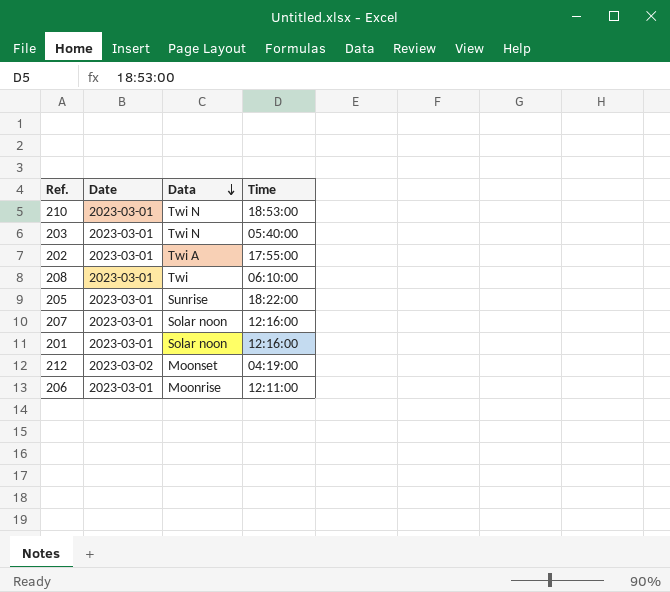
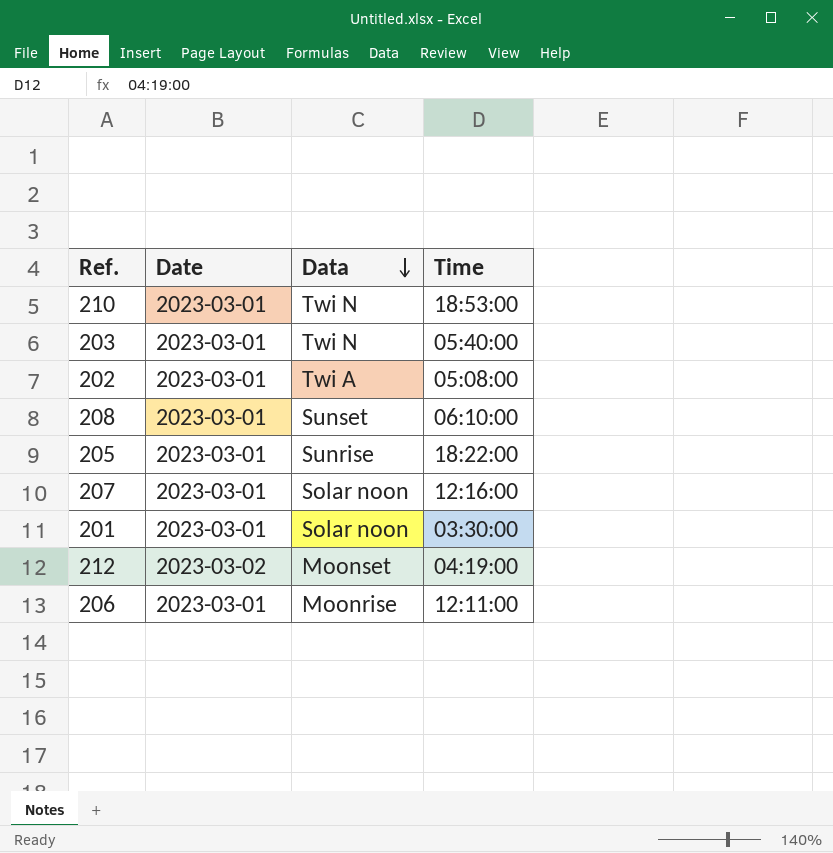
202 | Time: 17:55:00 -> 05:08:00
208 | Data: Twi -> Sunset
201 | Time: 12:16:00 -> 03:30:00

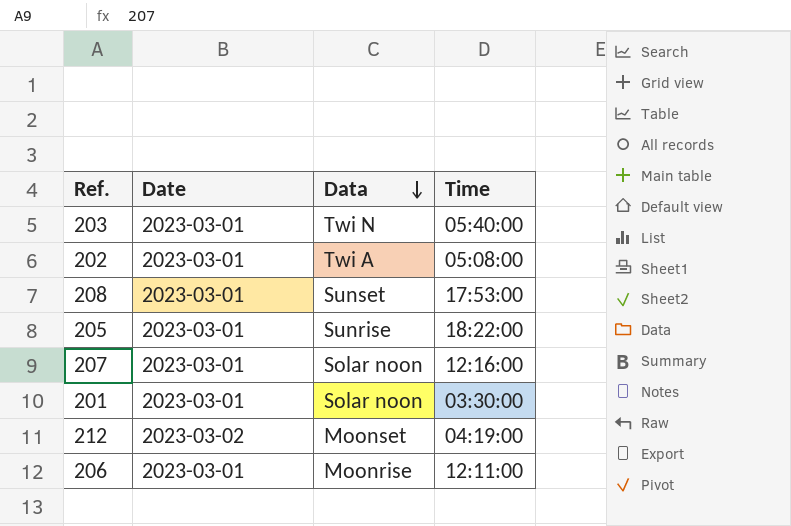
row 210: 2023-03-01 | Twi N | 18:53:00 -> none
208 | Time: 06:10:00 -> 17:53:00

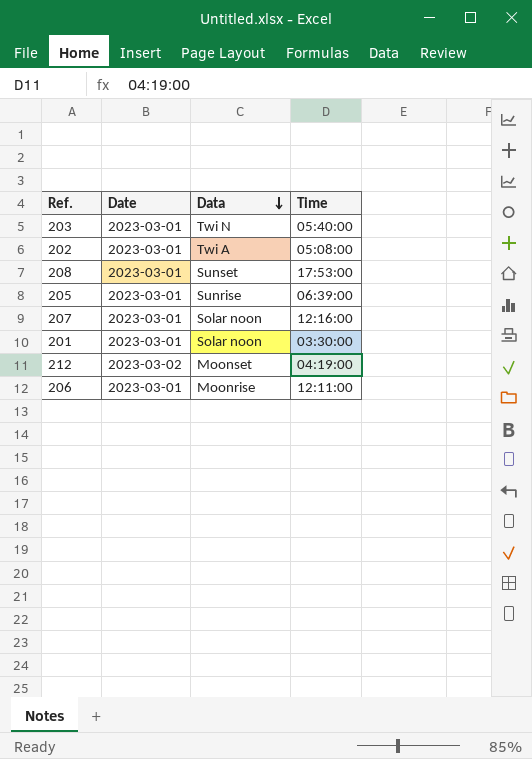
205 | Time: 18:22:00 -> 06:39:00

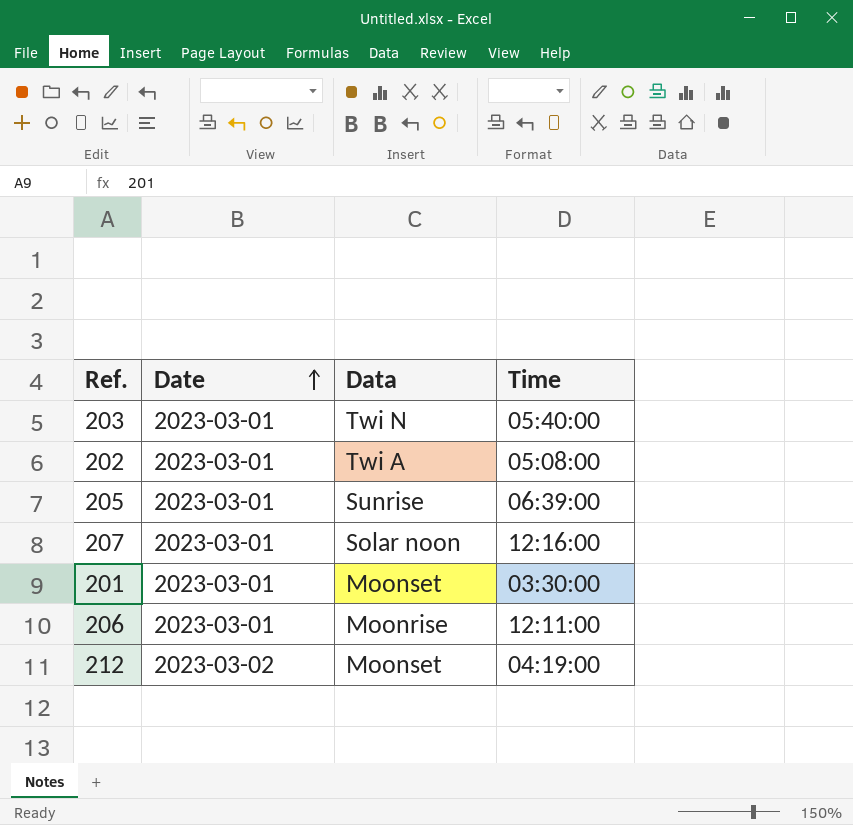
row order: Data descending -> Date ascending
row 208: 2023-03-01 | Sunset | 17:53:00 -> none
201 | Data: Solar noon -> Moonset

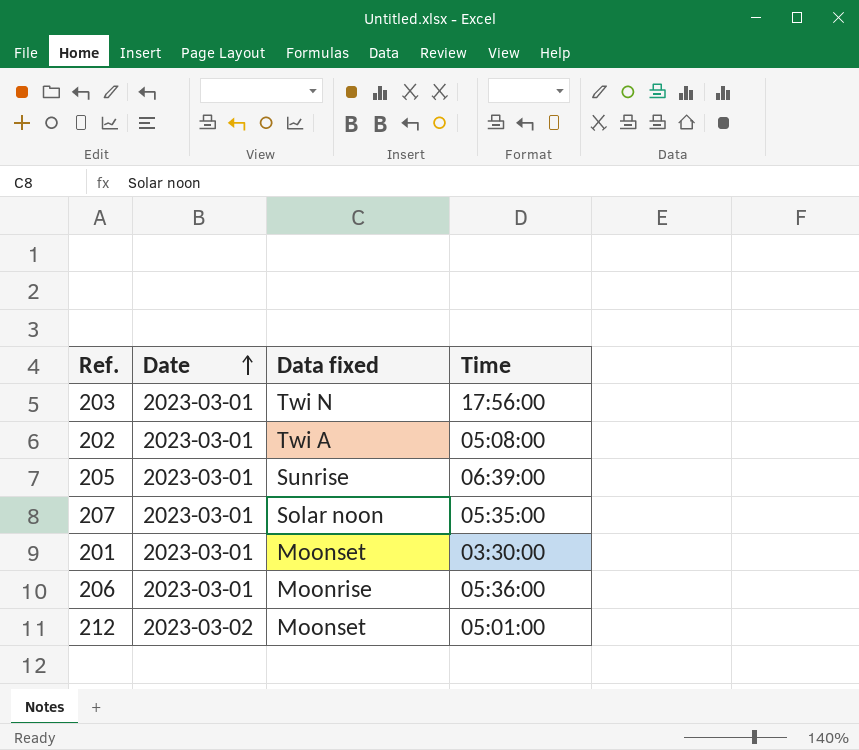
column name: Data -> Data fixed
203 | Time: 05:40:00 -> 17:56:00
207 | Time: 12:16:00 -> 05:35:00
206 | Time: 12:11:00 -> 05:36:00
212 | Time: 04:19:00 -> 05:01:00

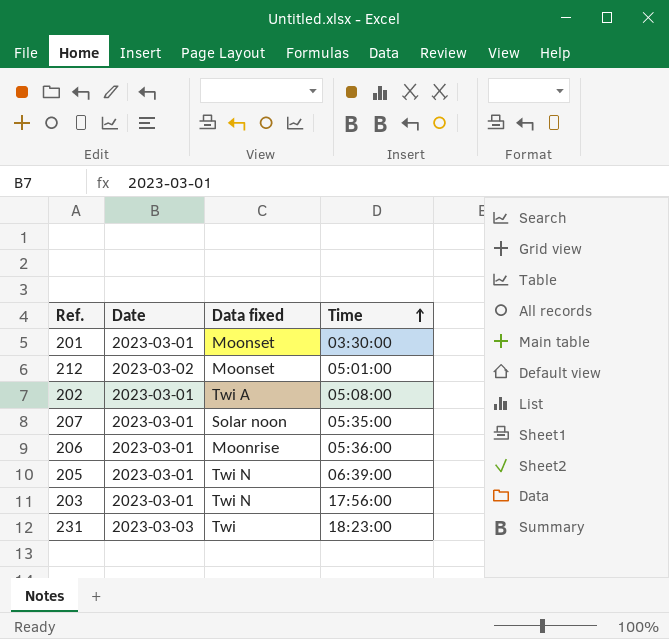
row order: Date ascending -> Time ascending
205 | Data fixed: Sunrise -> Twi N
row 231: none -> 2023-03-03 | Twi | 18:23:00

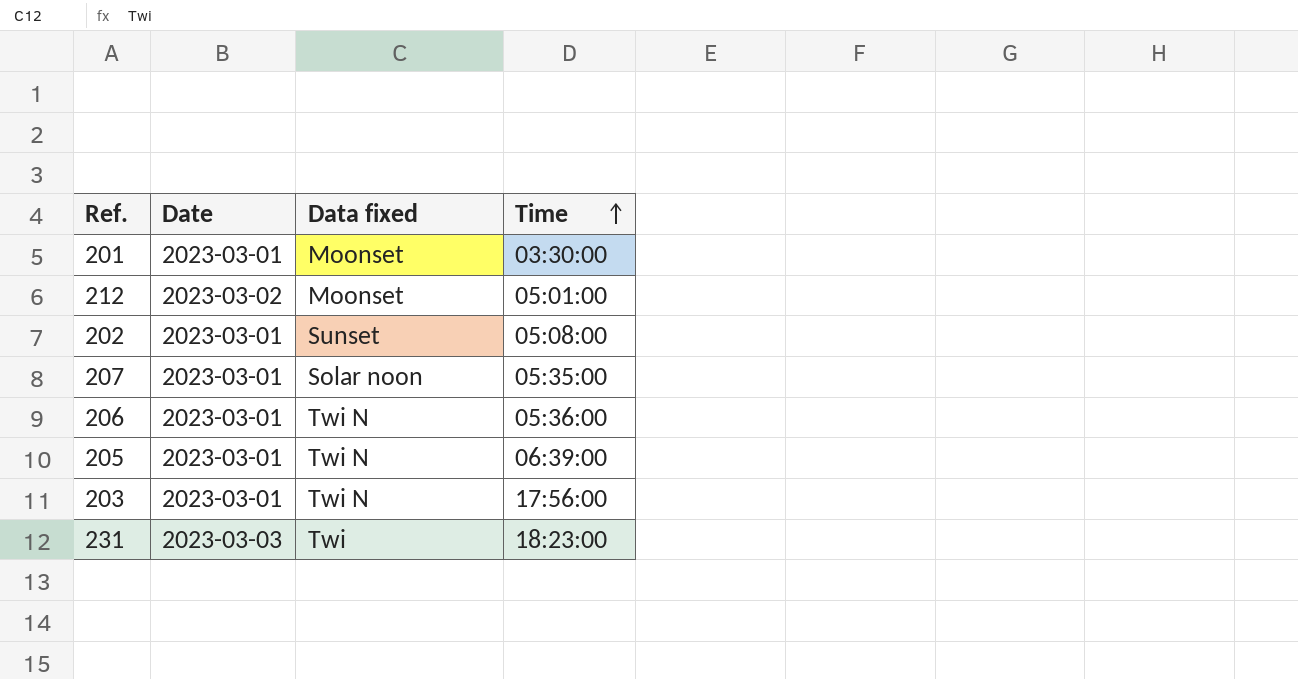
202 | Data fixed: Twi A -> Sunset
206 | Data fixed: Moonrise -> Twi N

